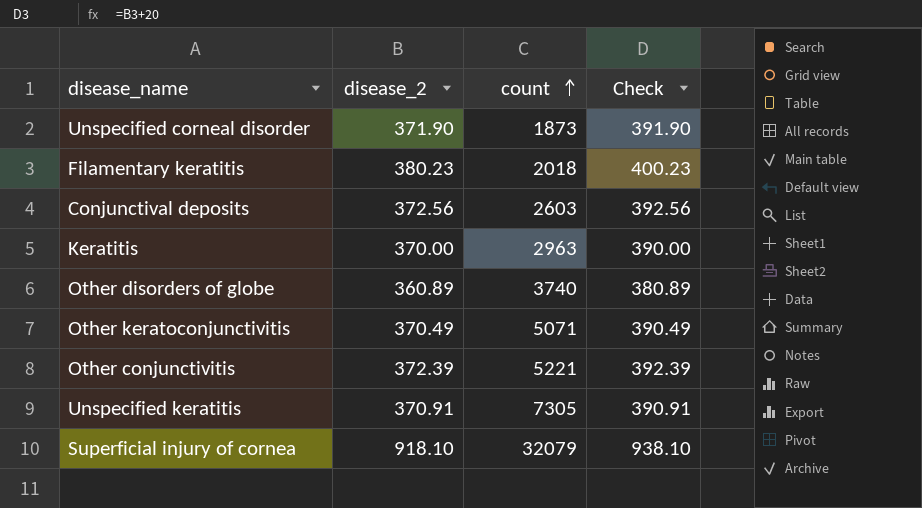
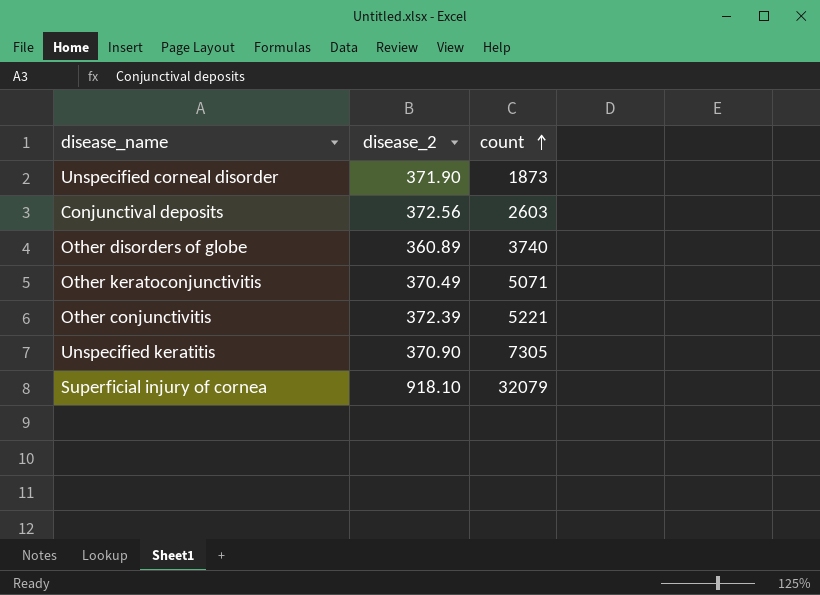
column Check | formula: [disease_2] + 20 -> none
row Filamentary keratitis: 380.23 | 2018 | 400.23 -> none
row Keratitis: 370.00 | 2963 | 390.00 -> none
Unspecified keratitis | disease_2: 370.91 -> 370.90

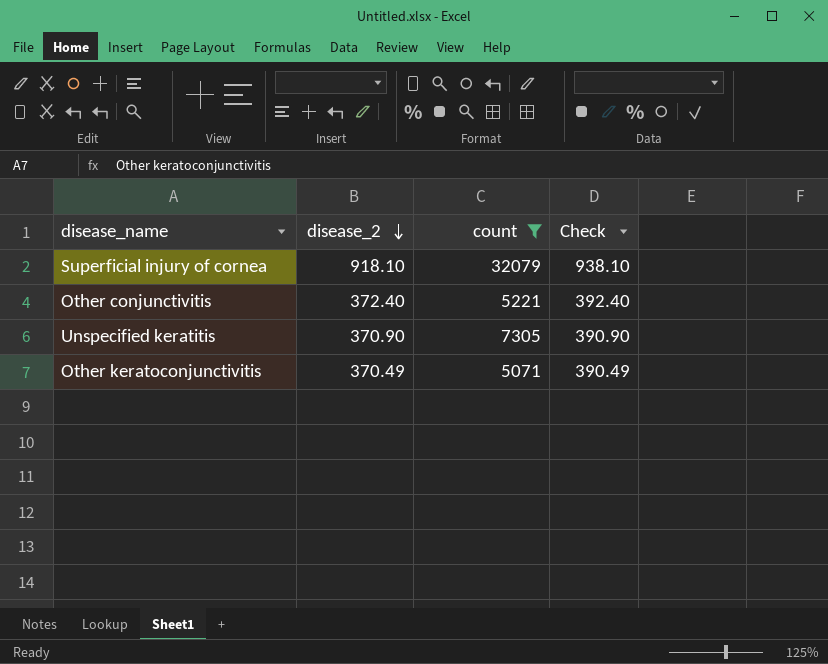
filter: none -> count >= 5071
row order: count ascending -> disease_2 descending
column Check | formula: none -> [disease_2] + 20
Other conjunctivitis | disease_2: 372.39 -> 372.40

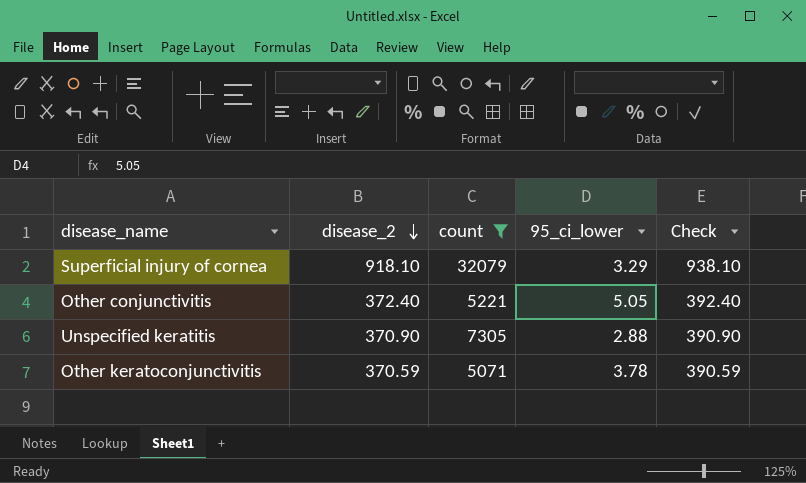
column 95_ci_lower | position: none -> 4
Other keratoconjunctivitis | disease_2: 370.49 -> 370.59
Other keratoconjunctivitis | Check: 390.49 -> 390.59

